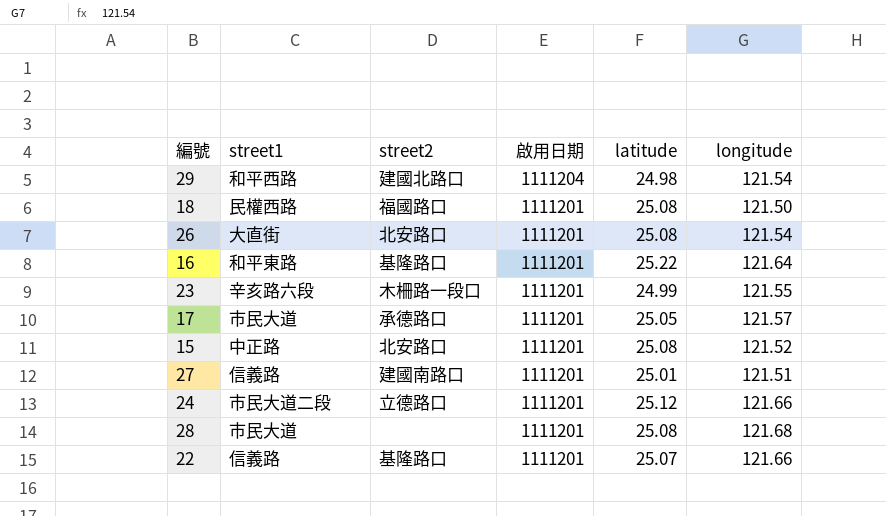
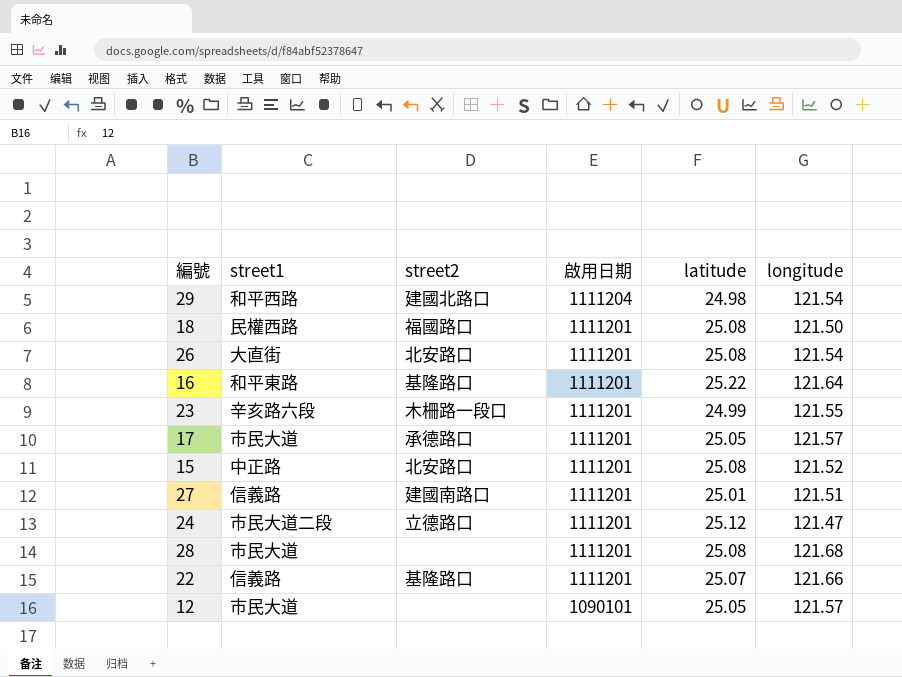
24 | longitude: 121.66 -> 121.47
row 12: none -> 市民大道 | none | 1090101 | 25.05 | 121.57

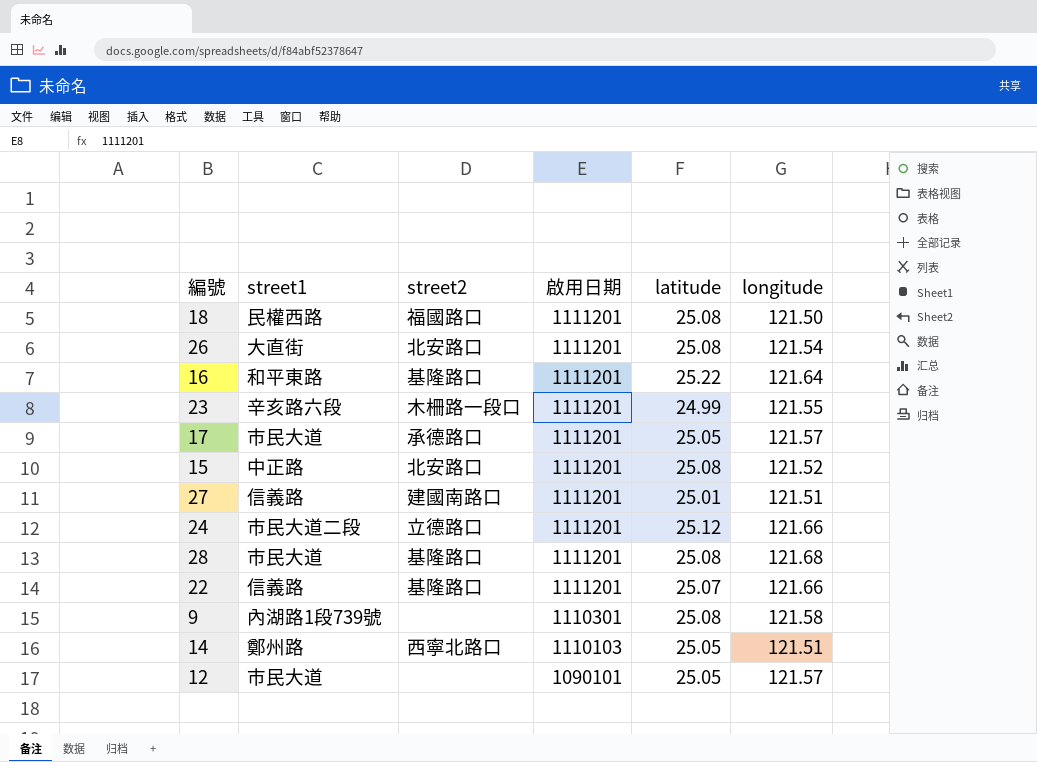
row 29: 和平西路 | 建國北路口 | 1111204 | 24.98 | 121.54 -> none
24 | longitude: 121.47 -> 121.66
28 | street2: none -> 基隆路口
row 9: none -> 內湖路1段739號 | none | 1110301 | 25.08 | 121.58
row 14: none -> 鄭州路 | 西寧北路口 | 1110103 | 25.05 | 121.51

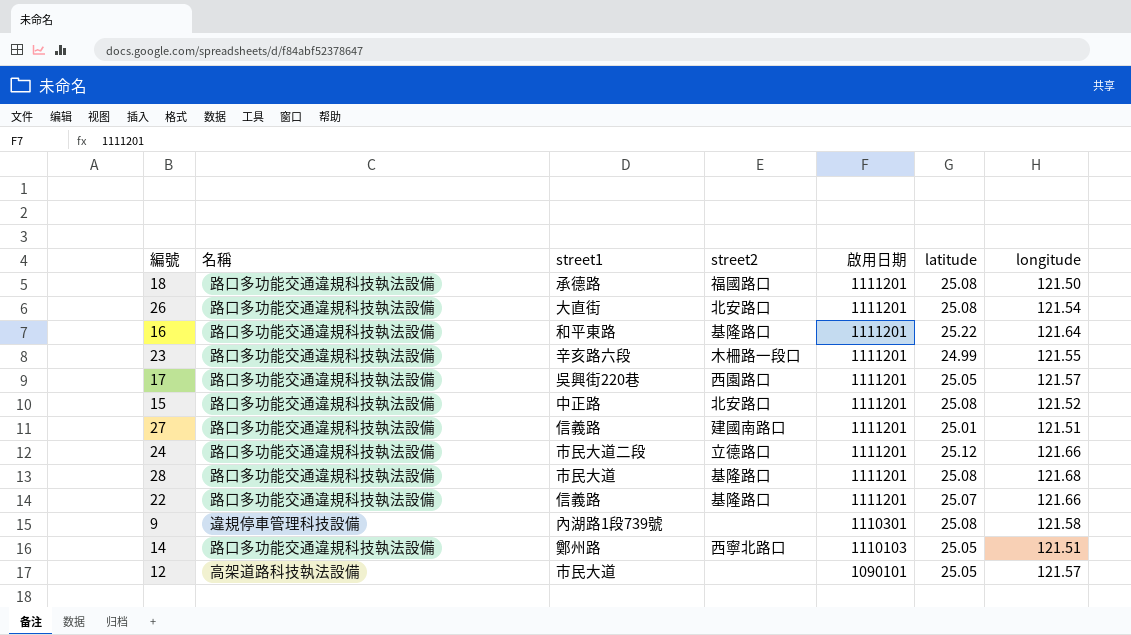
column 名稱 | position: none -> 2
18 | street1: 民權西路 -> 承德路
17 | street1: 市民大道 -> 吳興街220巷
17 | street2: 承德路口 -> 西園路口

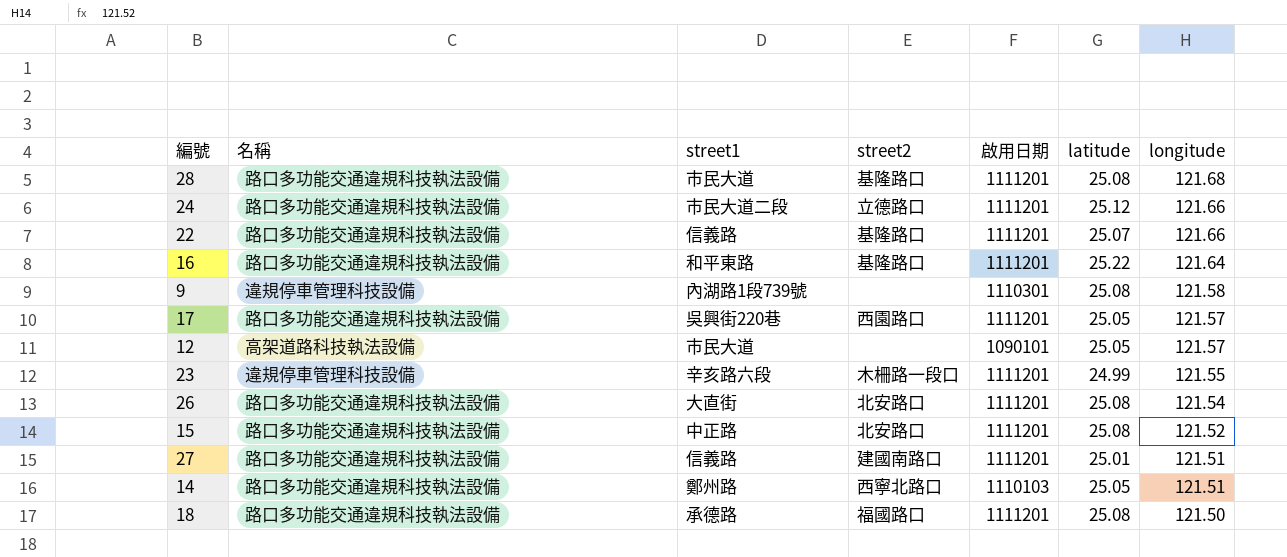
row order: 啟用日期 descending -> longitude descending
23 | 名稱: 路口多功能交通違規科技執法設備 -> 違規停車管理科技設備

